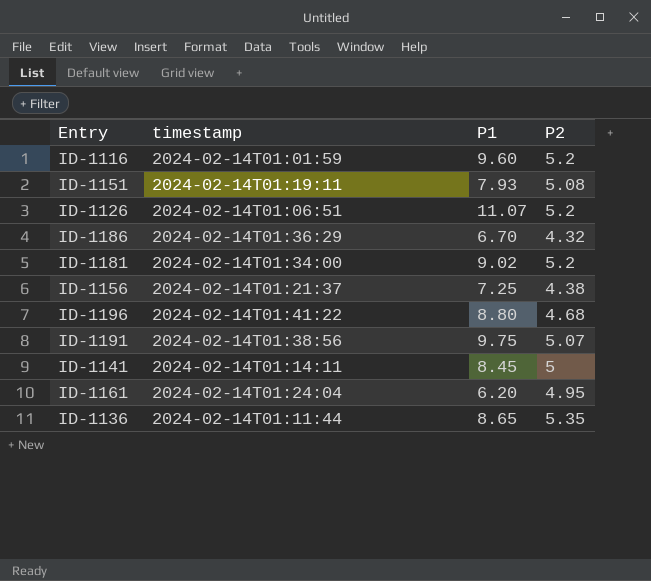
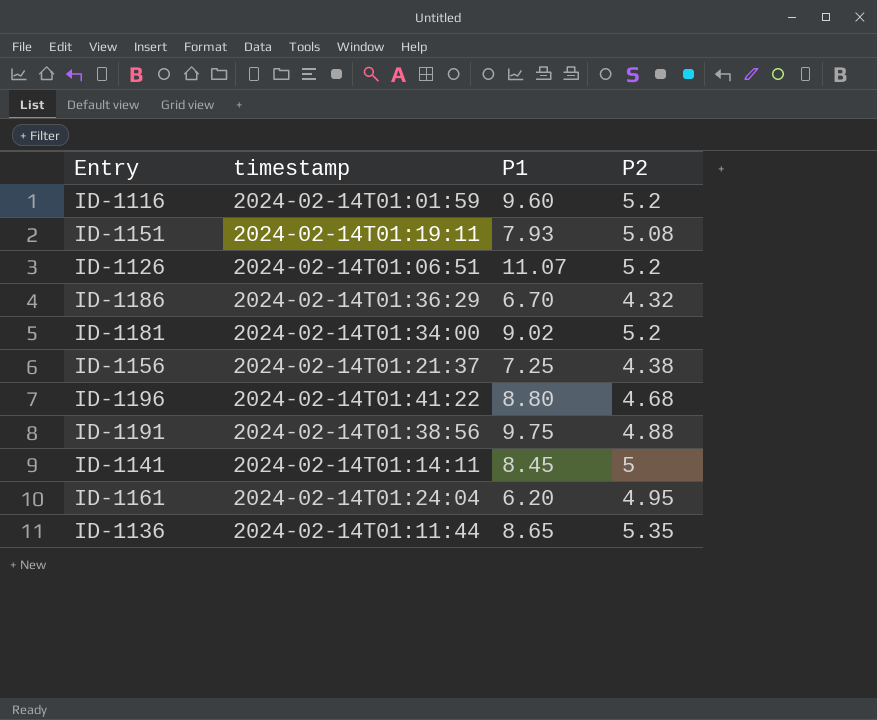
ID-1191 | P2: 5.07 -> 4.88

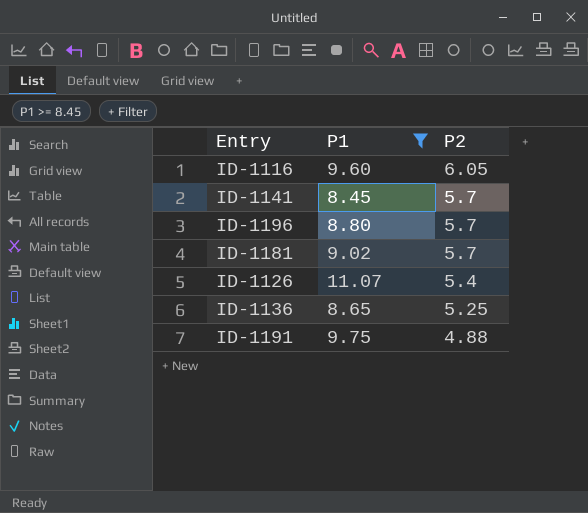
filter: none -> P1 >= 8.45
row order: none -> P2 descending
column timestamp | position: 2 -> none
ID-1116 | P2: 5.2 -> 6.05
ID-1141 | P2: 5 -> 5.7
ID-1196 | P2: 4.68 -> 5.7
ID-1181 | P2: 5.2 -> 5.7
ID-1126 | P2: 5.2 -> 5.4
ID-1136 | P2: 5.35 -> 5.25

